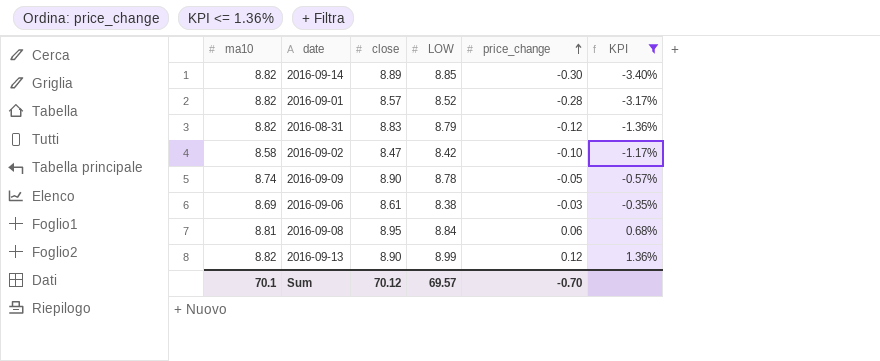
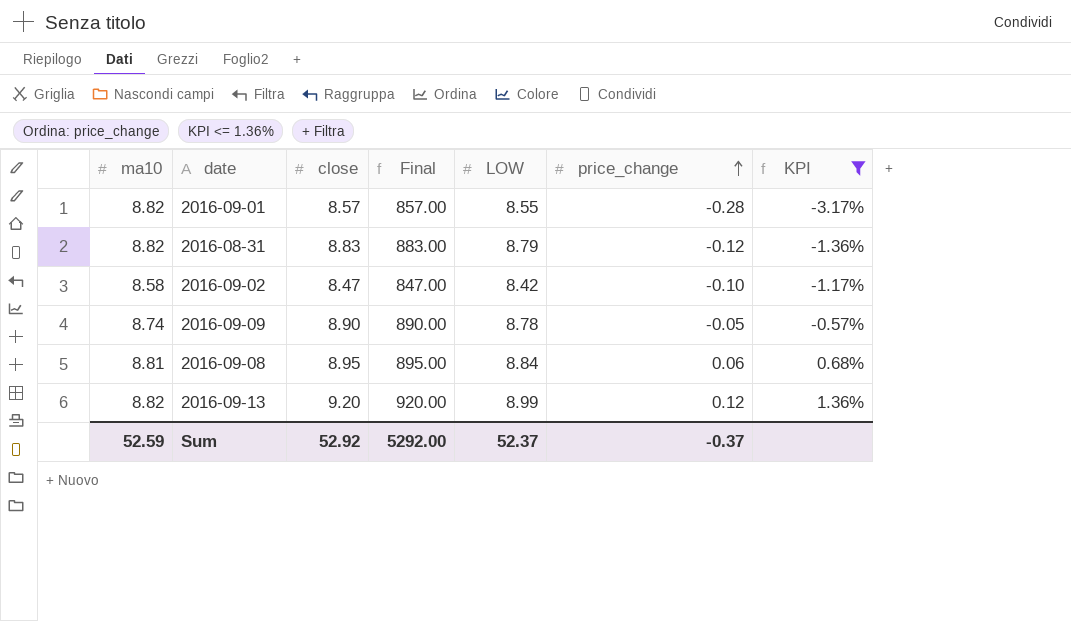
column Final | formula: none -> [close] * 100
row 2016-09-14: 8.82 | 8.89 | 8.85 | -0.30 | -3.40% -> none
row 2016-09-06: 8.69 | 8.61 | 8.38 | -0.03 | -0.35% -> none
2016-09-01 | LOW: 8.52 -> 8.55
2016-09-13 | close: 8.90 -> 9.20
Sum | ma10: 70.1 -> 52.59
Sum | close: 70.12 -> 52.92
Sum | LOW: 69.57 -> 52.37
Sum | price_change: -0.70 -> -0.37

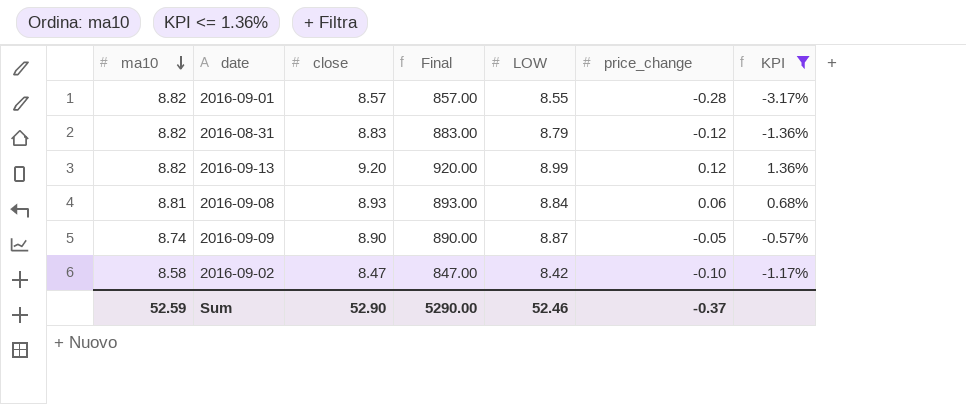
row order: price_change ascending -> ma10 descending
2016-09-08 | close: 8.95 -> 8.93
2016-09-08 | Final: 895.00 -> 893.00
2016-09-09 | LOW: 8.78 -> 8.87
Sum | close: 52.92 -> 52.90
Sum | Final: 5292.00 -> 5290.00
Sum | LOW: 52.37 -> 52.46

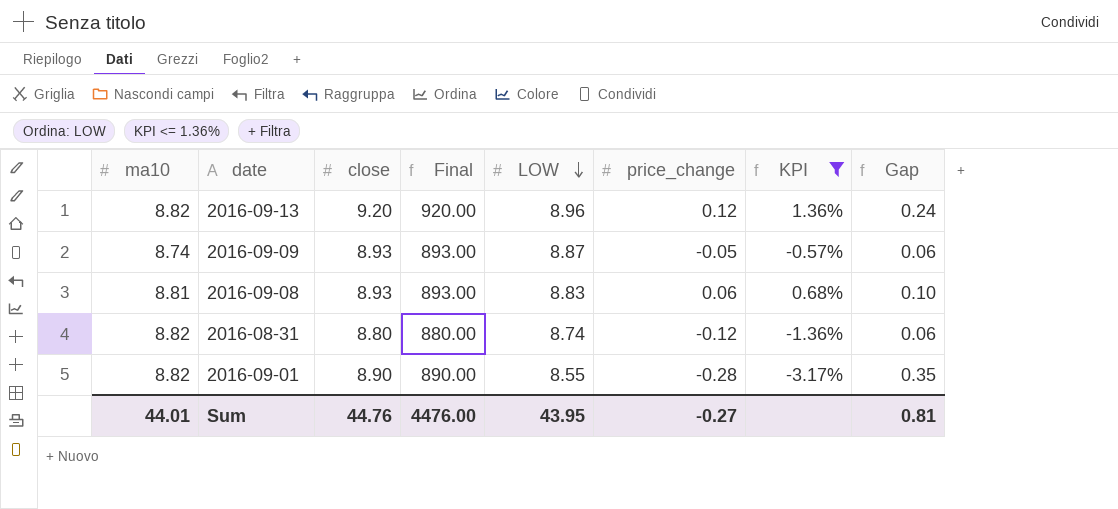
row order: ma10 descending -> LOW descending
column Gap | formula: none -> [close] - [LOW]
row 2016-09-02: 8.58 | 8.47 | 847.00 | 8.42 | -0.10 | -1.17% -> none
2016-09-13 | LOW: 8.99 -> 8.96
2016-09-09 | close: 8.90 -> 8.93
2016-09-09 | Final: 890.00 -> 893.00
2016-09-08 | LOW: 8.84 -> 8.83
2016-08-31 | close: 8.83 -> 8.80
2016-08-31 | Final: 883.00 -> 880.00
2016-08-31 | LOW: 8.79 -> 8.74
2016-09-01 | close: 8.57 -> 8.90
2016-09-01 | Final: 857.00 -> 890.00
Sum | ma10: 52.59 -> 44.01
Sum | close: 52.90 -> 44.76
Sum | Final: 5290.00 -> 4476.00
Sum | LOW: 52.46 -> 43.95
Sum | price_change: -0.37 -> -0.27

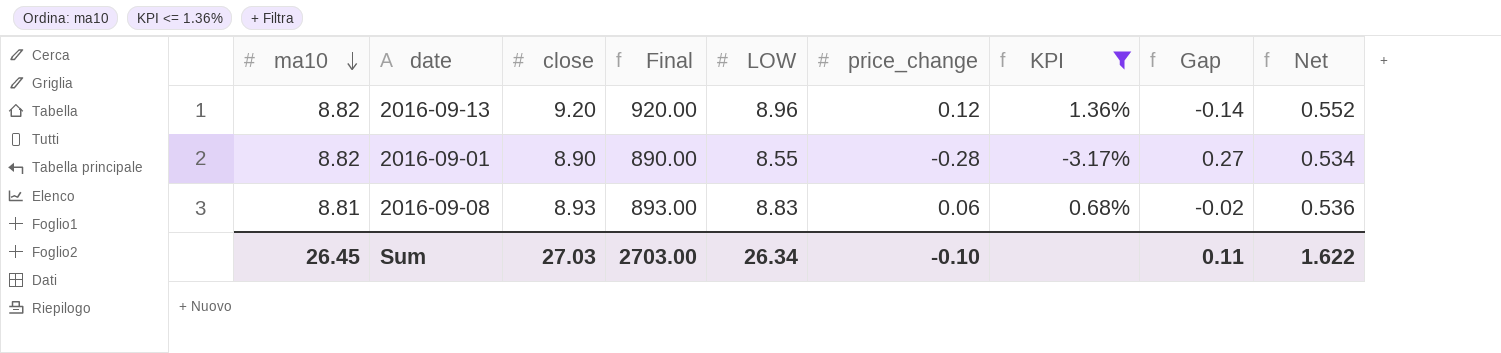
row order: LOW descending -> ma10 descending
column Gap | formula: [close] - [LOW] -> [ma10] - [LOW]
column Net | formula: none -> [close] * 0.06
row 2016-09-09: 8.74 | 8.93 | 893.00 | 8.87 | -0.05 | -0.57% | 0.06 -> none
row 2016-08-31: 8.82 | 8.80 | 880.00 | 8.74 | -0.12 | -1.36% | 0.06 -> none
Sum | ma10: 44.01 -> 26.45
Sum | close: 44.76 -> 27.03
Sum | Final: 4476.00 -> 2703.00
Sum | LOW: 43.95 -> 26.34
Sum | price_change: -0.27 -> -0.10
Sum | Gap: 0.81 -> 0.11

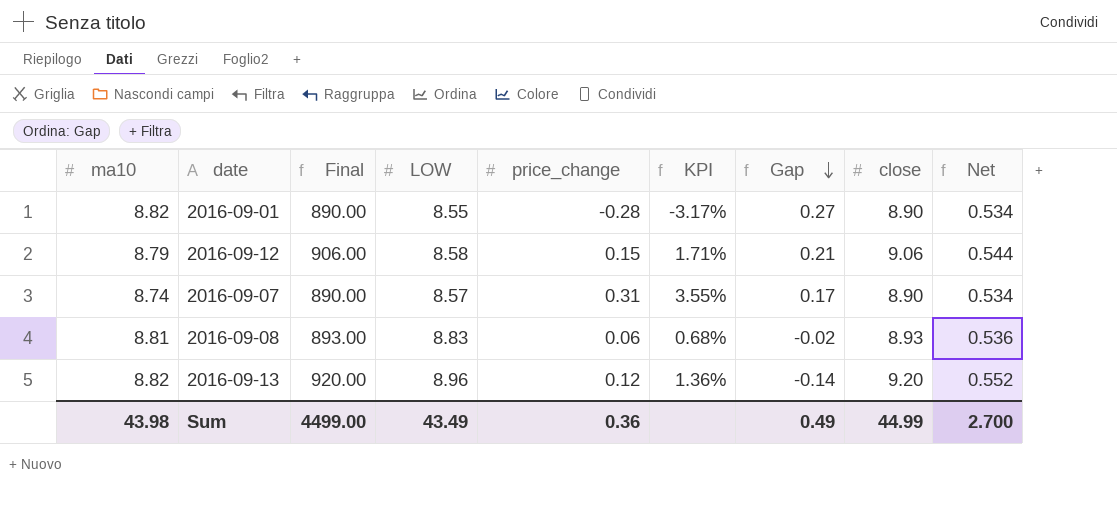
filter: KPI <= 1.36% -> none
row order: ma10 descending -> Gap descending
column close | position: 3 -> 8
Sum | ma10: 26.45 -> 43.98
Sum | Final: 2703.00 -> 4499.00
Sum | LOW: 26.34 -> 43.49
Sum | price_change: -0.10 -> 0.36
Sum | Gap: 0.11 -> 0.49
Sum | close: 27.03 -> 44.99
Sum | Net: 1.622 -> 2.700

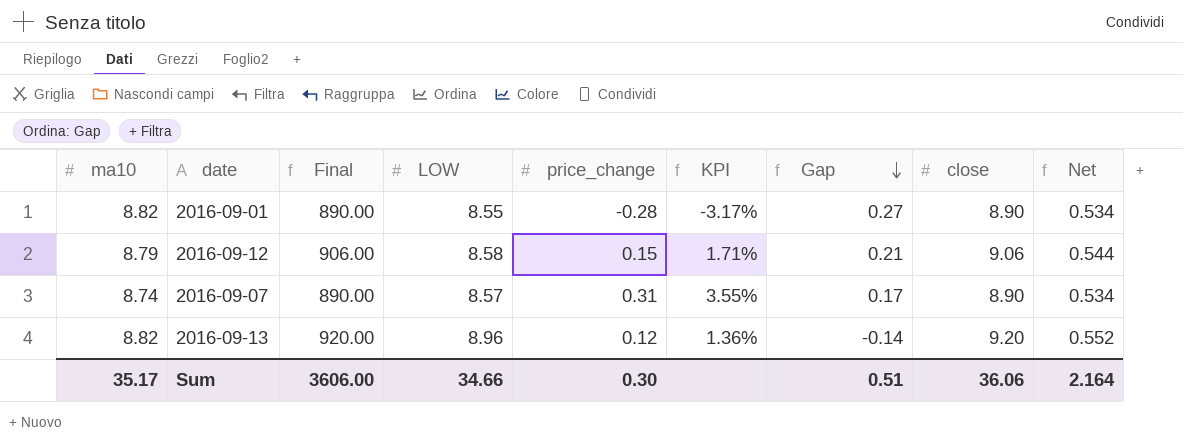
row 2016-09-08: 8.81 | 893.00 | 8.83 | 0.06 | 0.68% | -0.02 | 8.93 | 0.536 -> none
Sum | ma10: 43.98 -> 35.17
Sum | Final: 4499.00 -> 3606.00
Sum | LOW: 43.49 -> 34.66
Sum | price_change: 0.36 -> 0.30
Sum | Gap: 0.49 -> 0.51
Sum | close: 44.99 -> 36.06
Sum | Net: 2.700 -> 2.164

